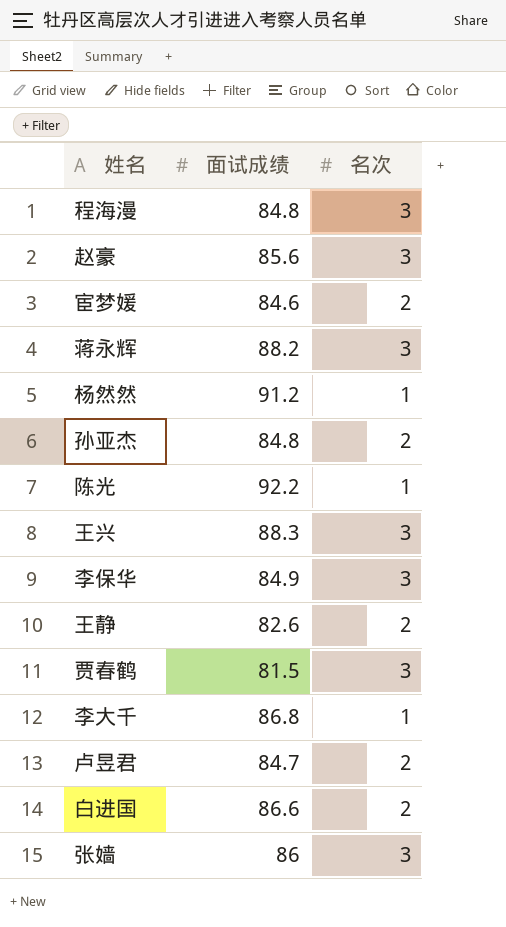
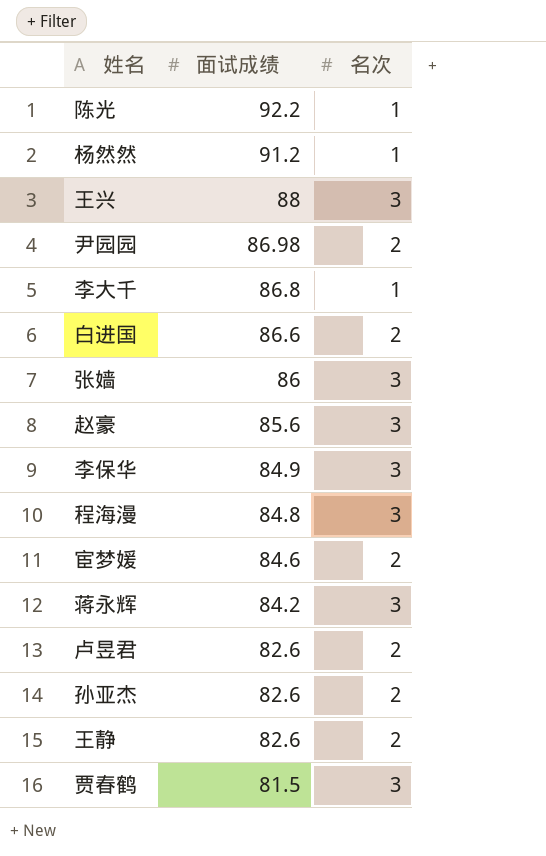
row order: none -> 面试成绩 descending
王兴 | 面试成绩: 88.3 -> 88
row 尹园园: none -> 86.98 | 2
蒋永辉 | 面试成绩: 88.2 -> 84.2
卢昱君 | 面试成绩: 84.7 -> 82.6
孙亚杰 | 面试成绩: 84.8 -> 82.6

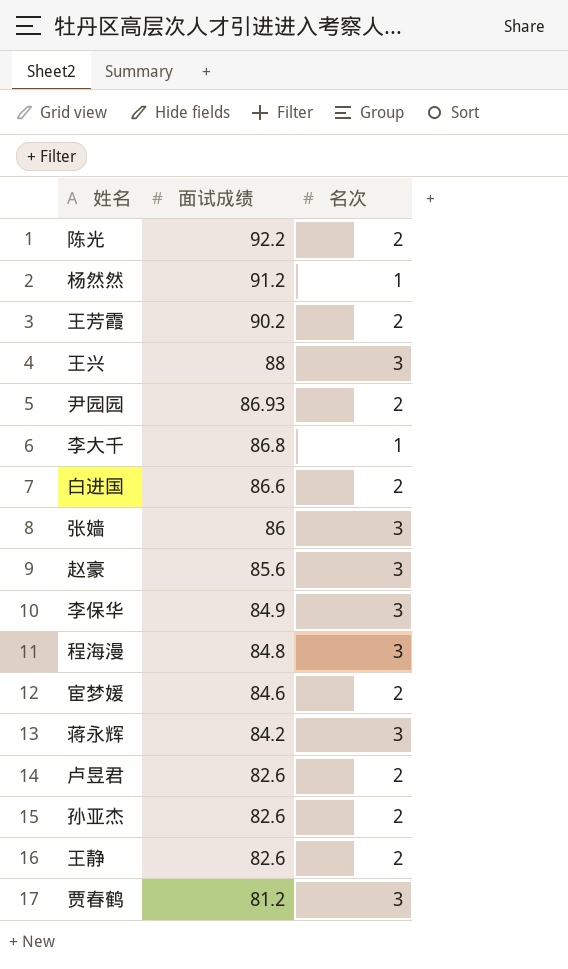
陈光 | 名次: 1 -> 2
row 王芳霞: none -> 90.2 | 2
尹园园 | 面试成绩: 86.98 -> 86.93
贾春鹤 | 面试成绩: 81.5 -> 81.2

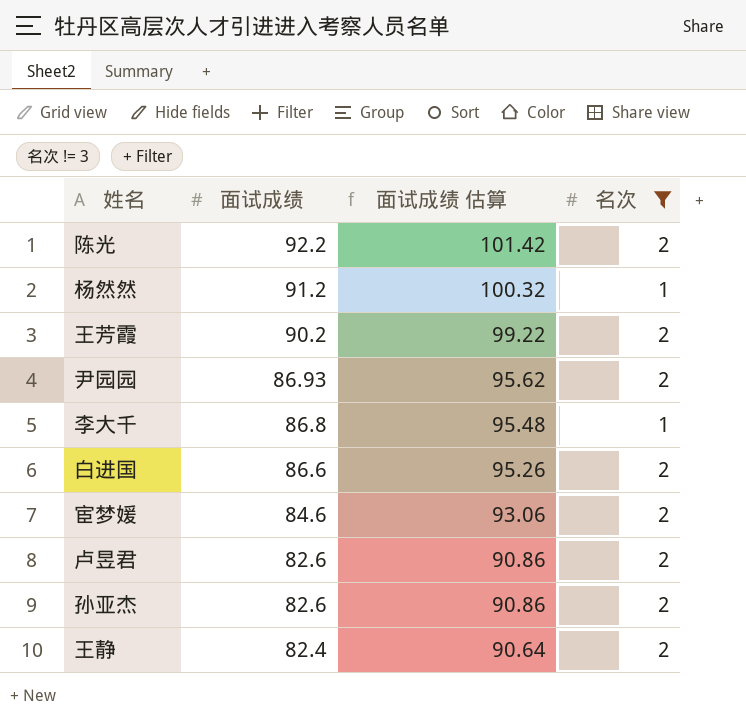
filter: none -> 名次 != 3
column 面试成绩 估算 | formula: none -> [面试成绩] * 1.1
王静 | 面试成绩: 82.6 -> 82.4

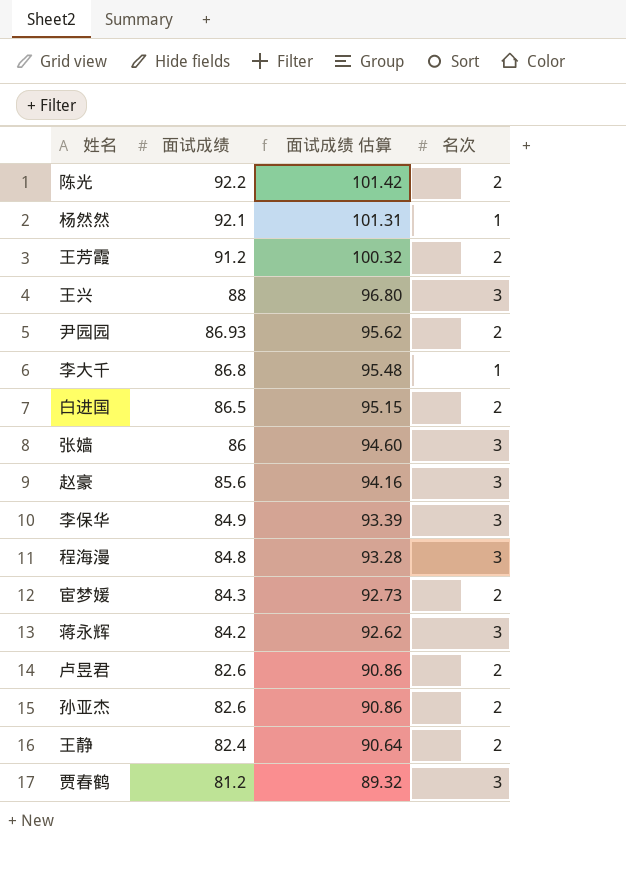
filter: 名次 != 3 -> none
杨然然 | 面试成绩: 91.2 -> 92.1
杨然然 | 面试成绩 估算: 100.32 -> 101.31
王芳霞 | 面试成绩: 90.2 -> 91.2
王芳霞 | 面试成绩 估算: 99.22 -> 100.32
白进国 | 面试成绩: 86.6 -> 86.5
白进国 | 面试成绩 估算: 95.26 -> 95.15
宦梦媛 | 面试成绩: 84.6 -> 84.3
宦梦媛 | 面试成绩 估算: 93.06 -> 92.73

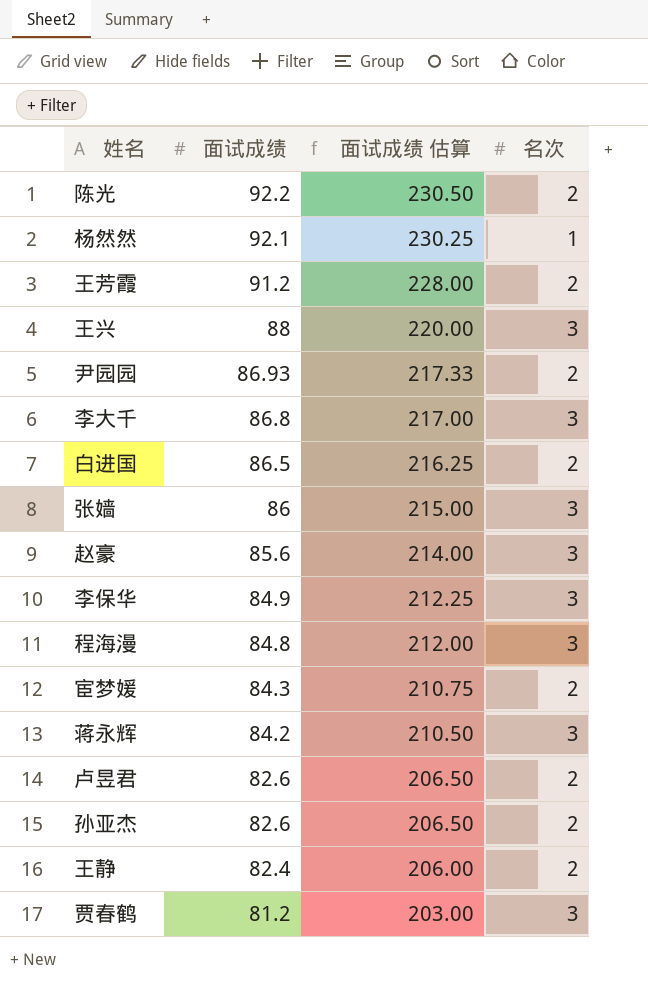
column 面试成绩 估算 | formula: [面试成绩] * 1.1 -> [面试成绩] * 2.5
李大千 | 名次: 1 -> 3

